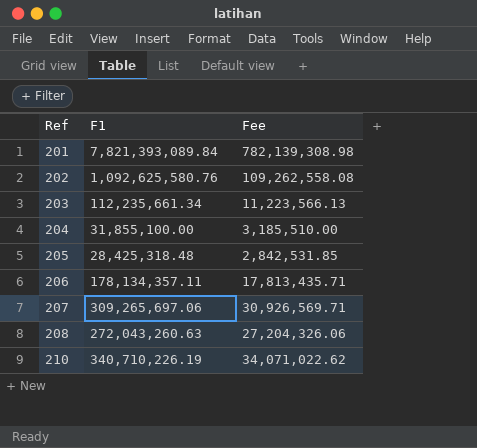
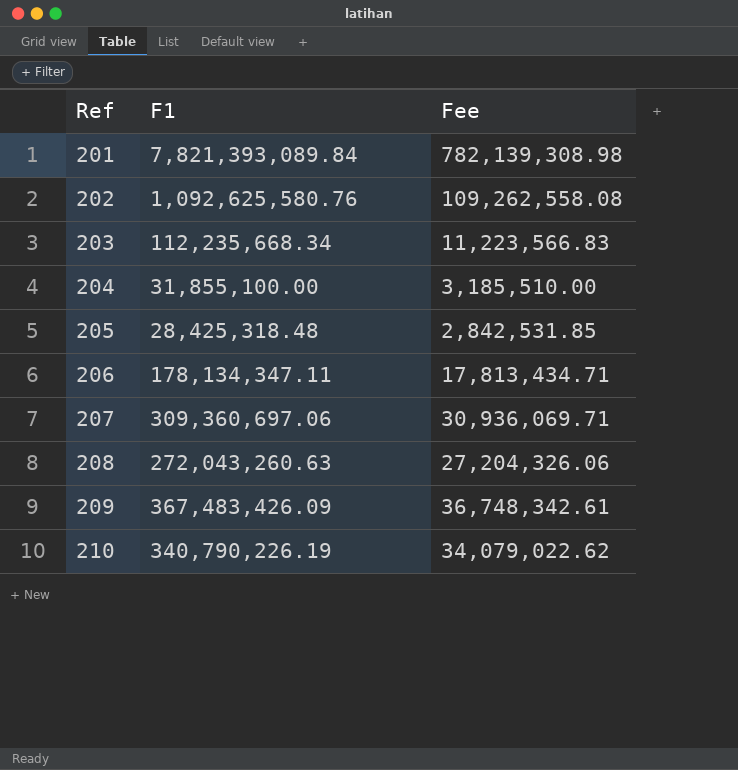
203 | F1: 112,235,661.34 -> 112,235,668.34
203 | Fee: 11,223,566.13 -> 11,223,566.83
206 | F1: 178,134,357.11 -> 178,134,347.11
206 | Fee: 17,813,435.71 -> 17,813,434.71
207 | F1: 309,265,697.06 -> 309,360,697.06
207 | Fee: 30,926,569.71 -> 30,936,069.71
row 209: none -> 367,483,426.09 | 36,748,342.61
210 | F1: 340,710,226.19 -> 340,790,226.19
210 | Fee: 34,071,022.62 -> 34,079,022.62

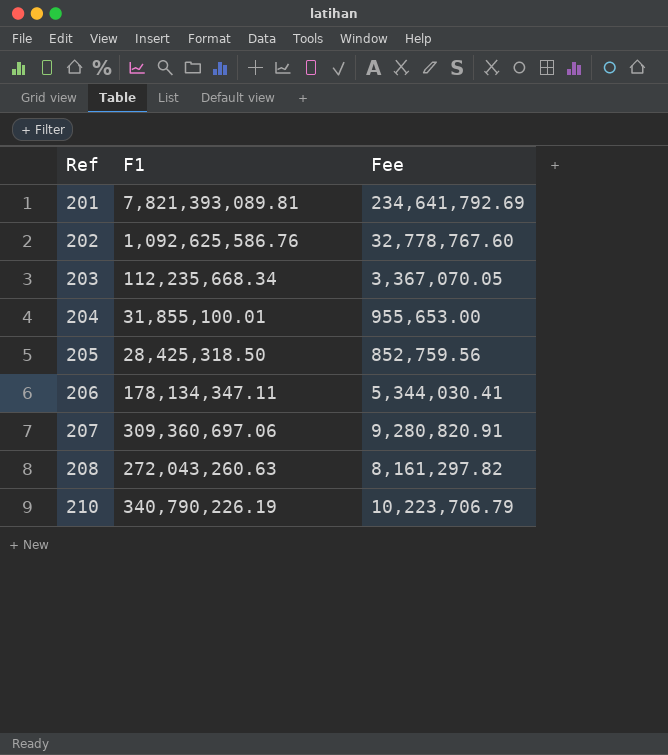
column Fee | formula: [F1] * 0.1 -> [F1] * 0.03
row 209: 367,483,426.09 | 36,748,342.61 -> none
201 | F1: 7,821,393,089.84 -> 7,821,393,089.81
202 | F1: 1,092,625,580.76 -> 1,092,625,586.76
204 | F1: 31,855,100.00 -> 31,855,100.01
205 | F1: 28,425,318.48 -> 28,425,318.50

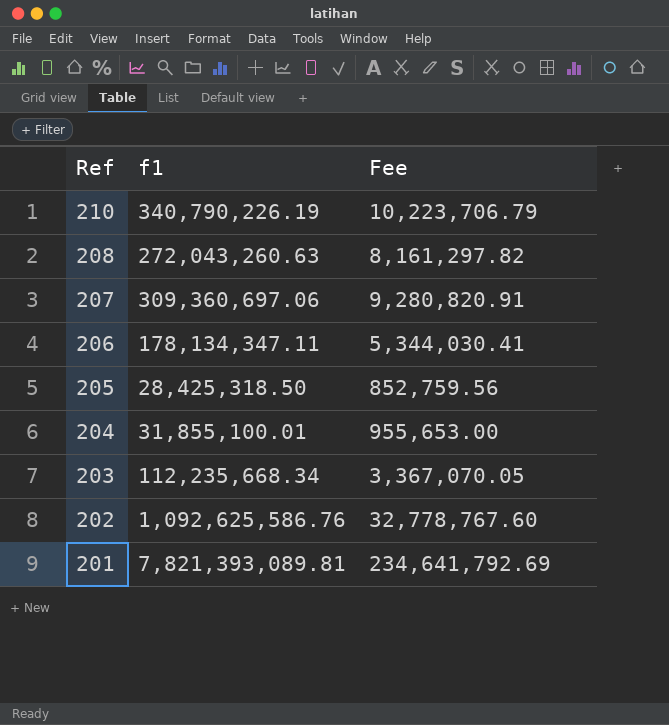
row order: Ref ascending -> Ref descending
column name: F1 -> f1

